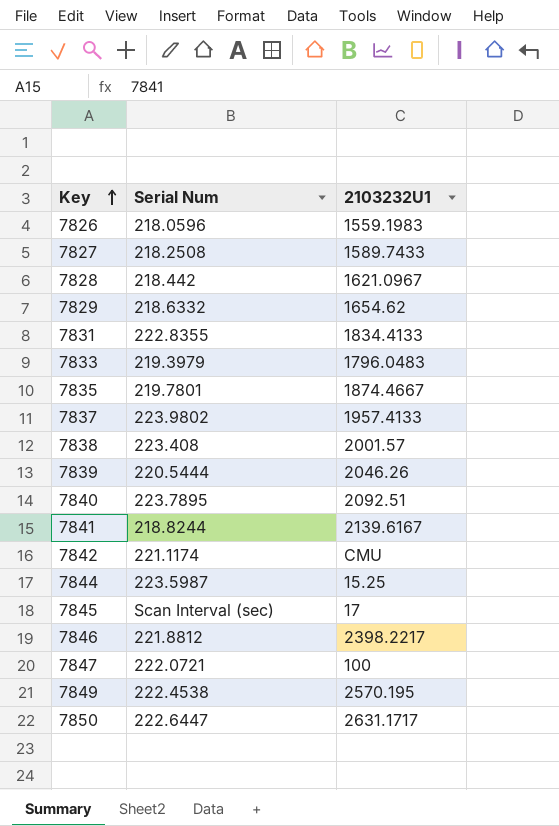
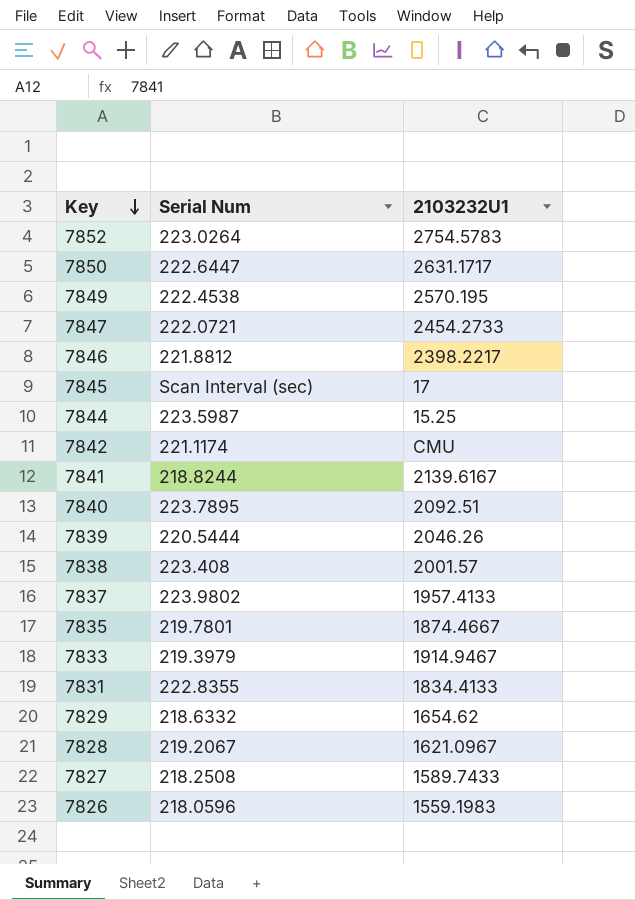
row order: Key ascending -> Key descending
row 7852: none -> 223.0264 | 2754.5783
7847 | 2103232U1: 100 -> 2454.2733
7833 | 2103232U1: 1796.0483 -> 1914.9467
7828 | Serial Num: 218.442 -> 219.2067

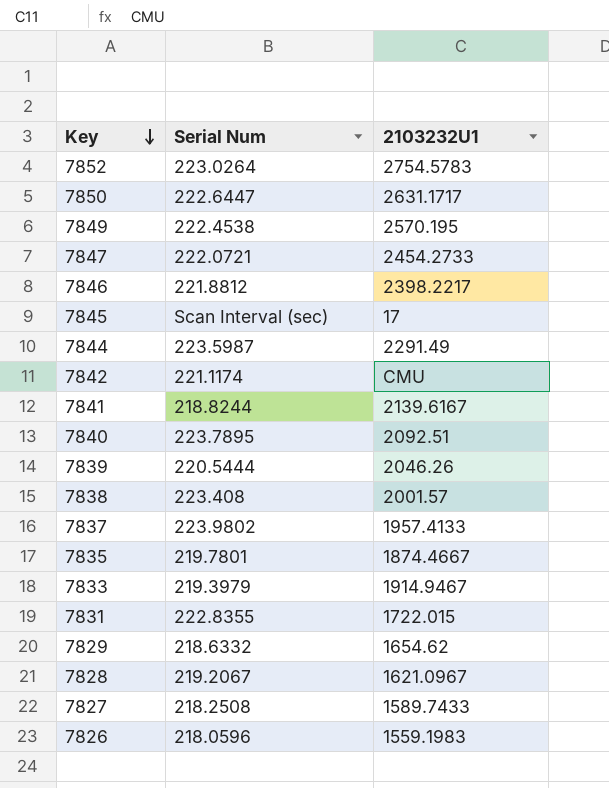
7844 | 2103232U1: 15.25 -> 2291.49
7831 | 2103232U1: 1834.4133 -> 1722.015

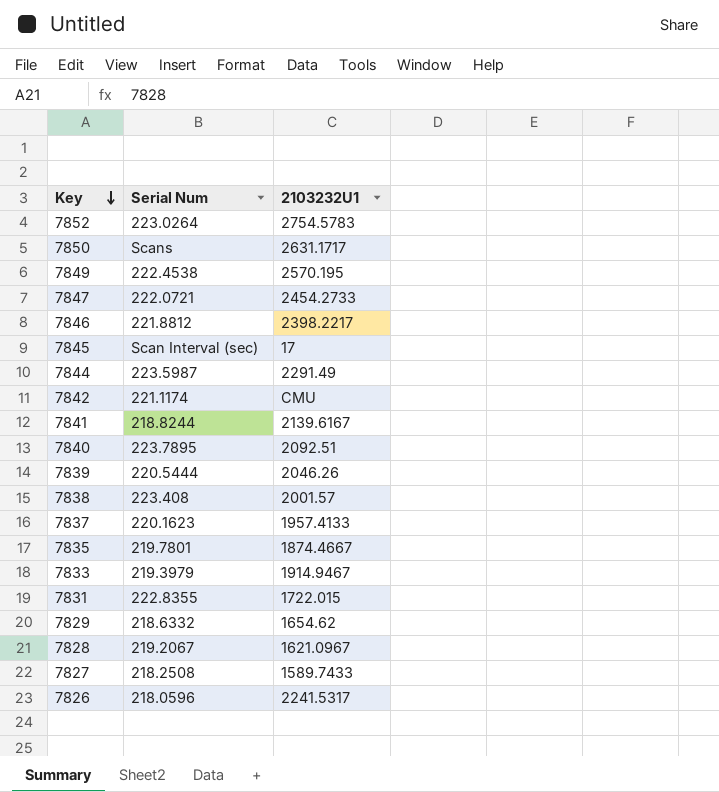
7850 | Serial Num: 222.6447 -> Scans
7837 | Serial Num: 223.9802 -> 220.1623
7826 | 2103232U1: 1559.1983 -> 2241.5317

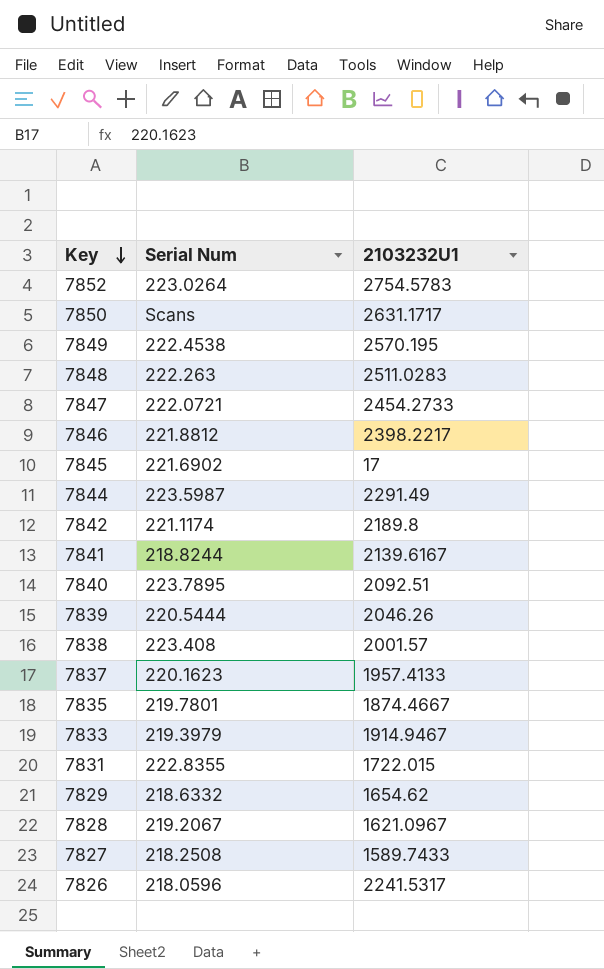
row 7848: none -> 222.263 | 2511.0283
7845 | Serial Num: Scan Interval (sec) -> 221.6902
7842 | 2103232U1: CMU -> 2189.8

